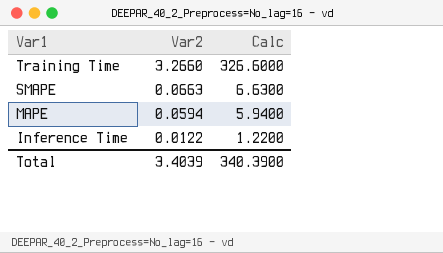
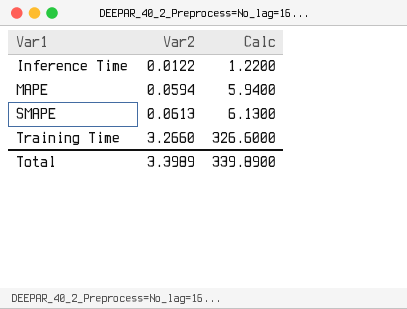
row order: Var1 descending -> Var1 ascending
SMAPE | Var2: 0.0663 -> 0.0613
SMAPE | Calc: 6.6300 -> 6.1300
Total | Var2: 3.4039 -> 3.3989
Total | Calc: 340.3900 -> 339.8900

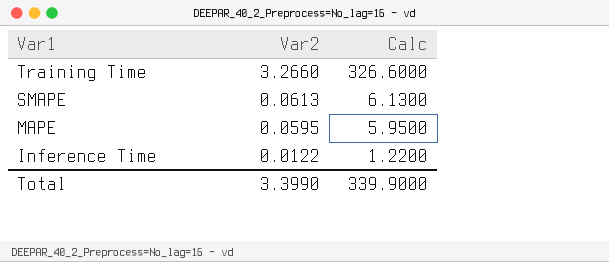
row order: Var1 ascending -> Var1 descending
MAPE | Var2: 0.0594 -> 0.0595
MAPE | Calc: 5.9400 -> 5.9500
Total | Var2: 3.3989 -> 3.3990
Total | Calc: 339.8900 -> 339.9000

